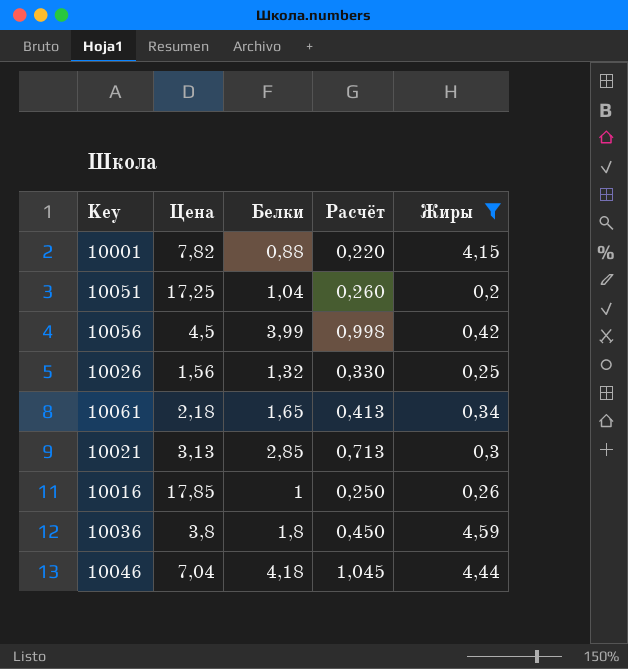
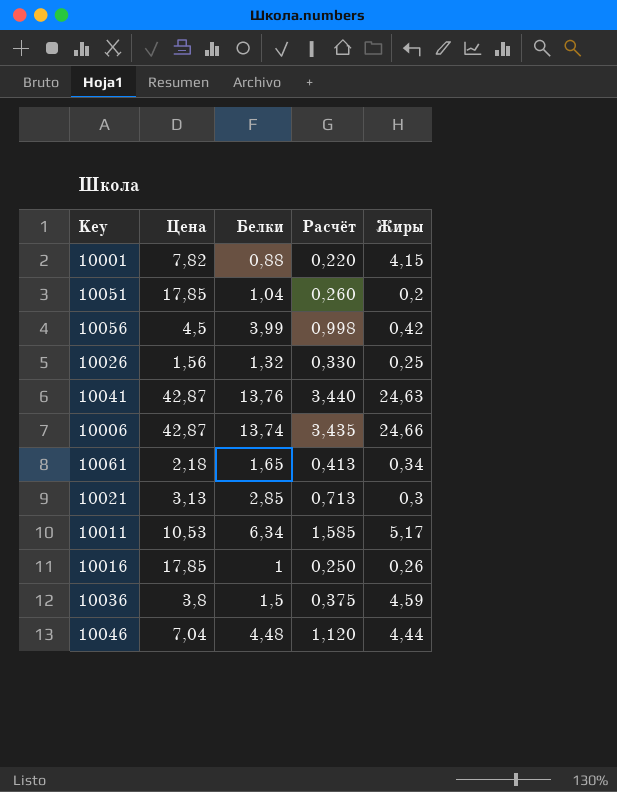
filter: Жиры <= 4,59 -> none
10051 | Цена: 17,25 -> 17,85
10036 | Белки: 1,8 -> 1,5
10036 | Расчёт: 0,450 -> 0,375
10046 | Белки: 4,18 -> 4,48
10046 | Расчёт: 1,045 -> 1,120

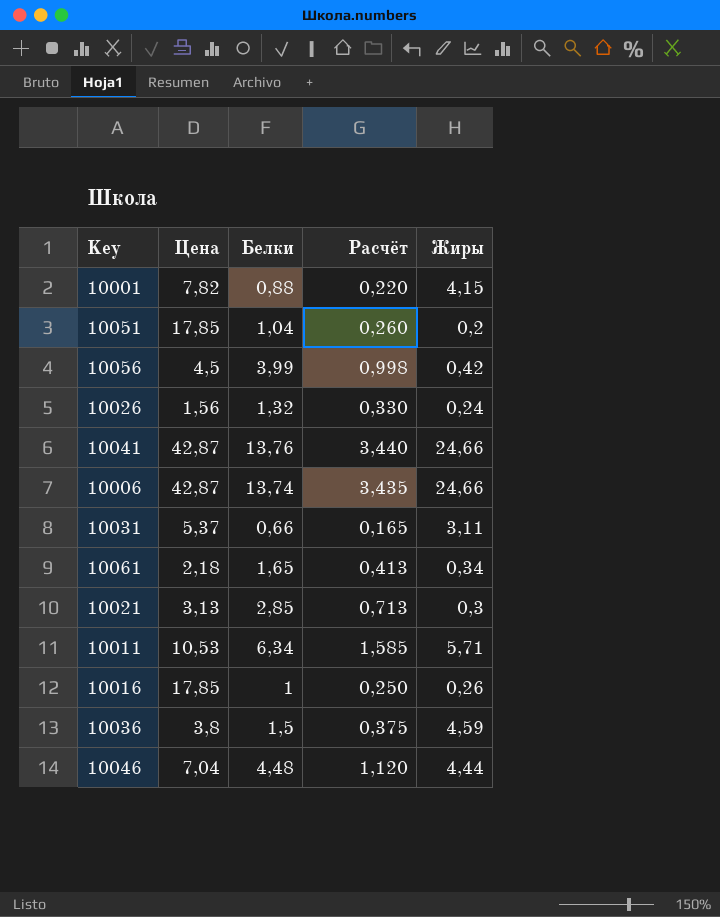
10026 | Жиры: 0,25 -> 0,24
10041 | Жиры: 24,63 -> 24,66
row 10031: none -> 5,37 | 0,66 | 0,165 | 3,11
10011 | Жиры: 5,17 -> 5,71

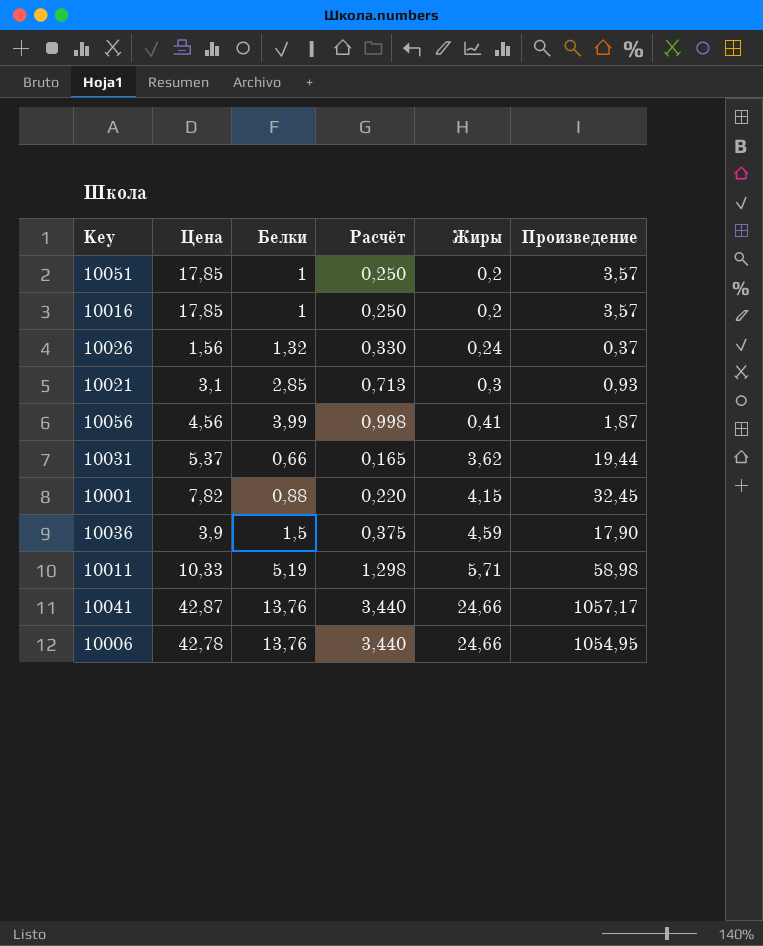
row order: none -> Жиры ascending
column Произведение | formula: none -> [Цена] * [Жиры]
row 10061: 2,18 | 1,65 | 0,413 | 0,34 -> none
row 10046: 7,04 | 4,48 | 1,120 | 4,44 -> none
10051 | Белки: 1,04 -> 1
10051 | Расчёт: 0,260 -> 0,250
10016 | Жиры: 0,26 -> 0,2
10021 | Цена: 3,13 -> 3,1
10056 | Цена: 4,5 -> 4,56
10056 | Жиры: 0,42 -> 0,41
10031 | Жиры: 3,11 -> 3,62
10036 | Цена: 3,8 -> 3,9
10011 | Цена: 10,53 -> 10,33
10011 | Белки: 6,34 -> 5,19
10011 | Расчёт: 1,585 -> 1,298
10006 | Цена: 42,87 -> 42,78
10006 | Белки: 13,74 -> 13,76
10006 | Расчёт: 3,435 -> 3,440

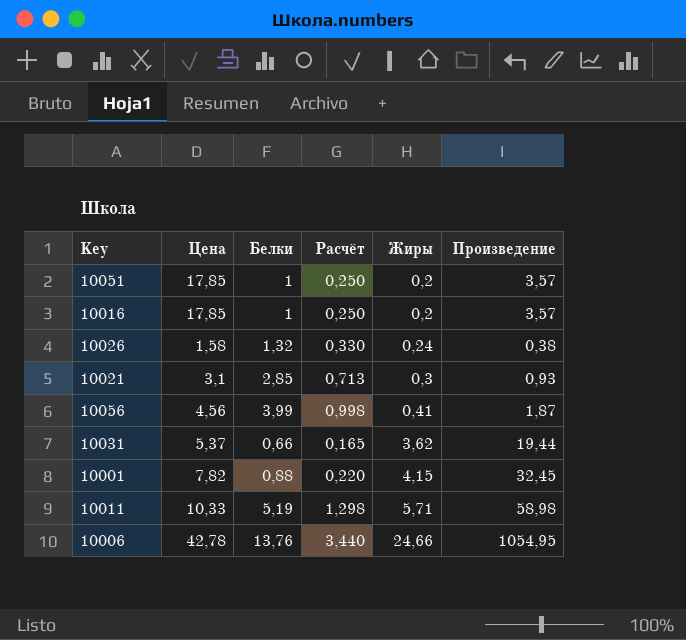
row 10036: 3,9 | 1,5 | 0,375 | 4,59 | 17,90 -> none
row 10041: 42,87 | 13,76 | 3,440 | 24,66 | 1057,17 -> none
10026 | Цена: 1,56 -> 1,58
10026 | Произведение: 0,37 -> 0,38

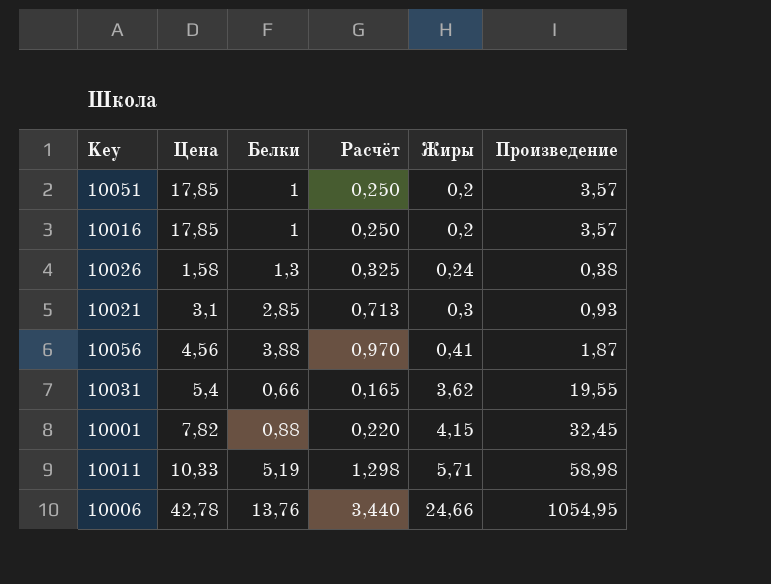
10026 | Белки: 1,32 -> 1,3
10026 | Расчёт: 0,330 -> 0,325
10056 | Белки: 3,99 -> 3,88
10056 | Расчёт: 0,998 -> 0,970
10031 | Цена: 5,37 -> 5,4
10031 | Произведение: 19,44 -> 19,55

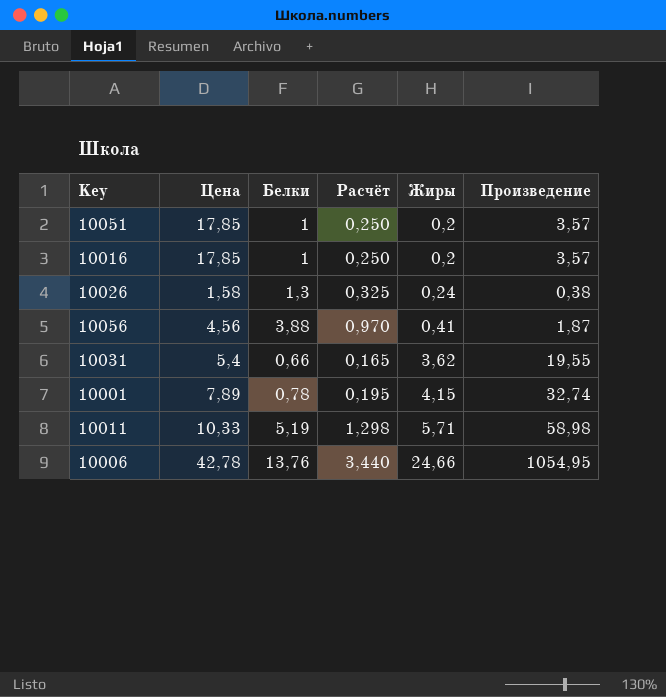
row 10021: 3,1 | 2,85 | 0,713 | 0,3 | 0,93 -> none
10001 | Цена: 7,82 -> 7,89
10001 | Белки: 0,88 -> 0,78
10001 | Расчёт: 0,220 -> 0,195
10001 | Произведение: 32,45 -> 32,74

